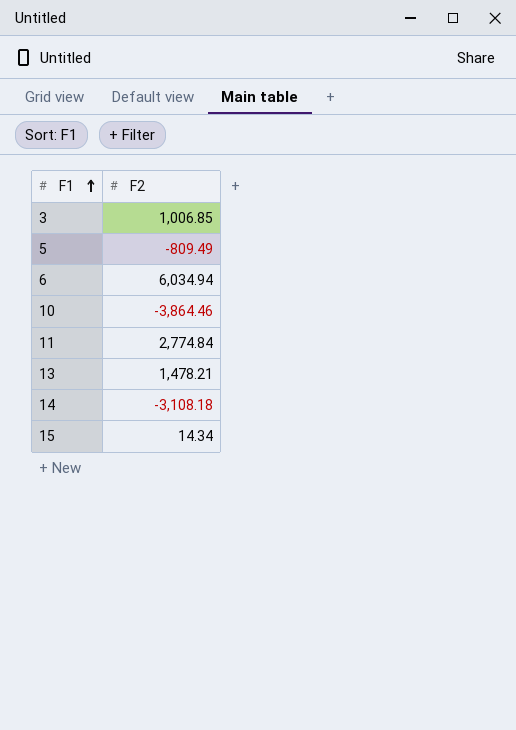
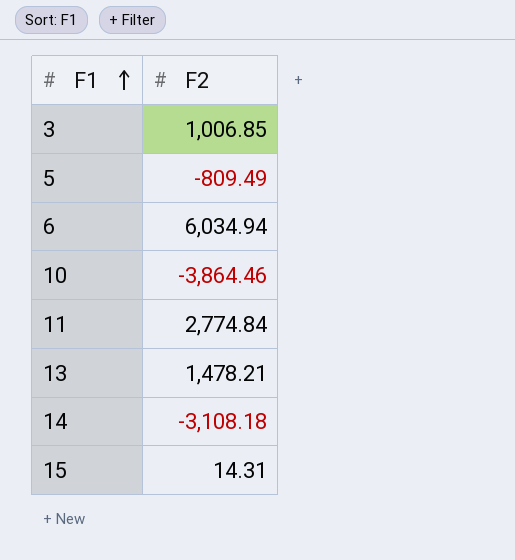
15 | F2: 14.34 -> 14.31

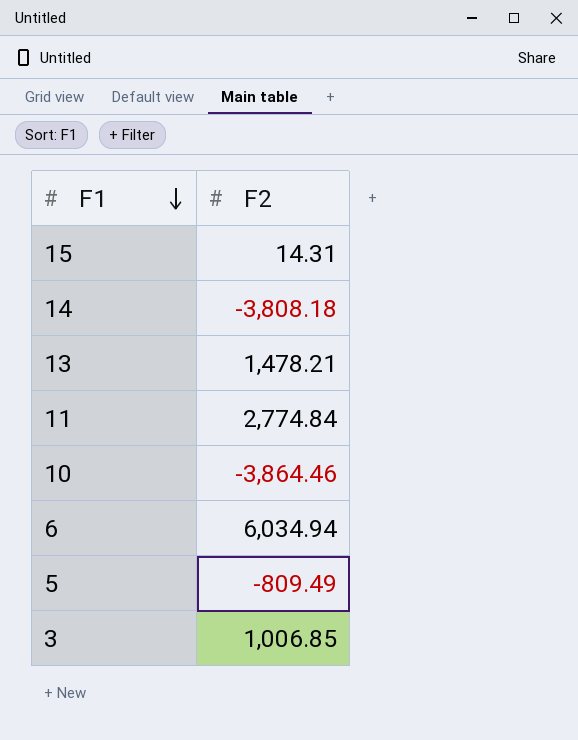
row order: F1 ascending -> F1 descending
14 | F2: -3,108.18 -> -3,808.18

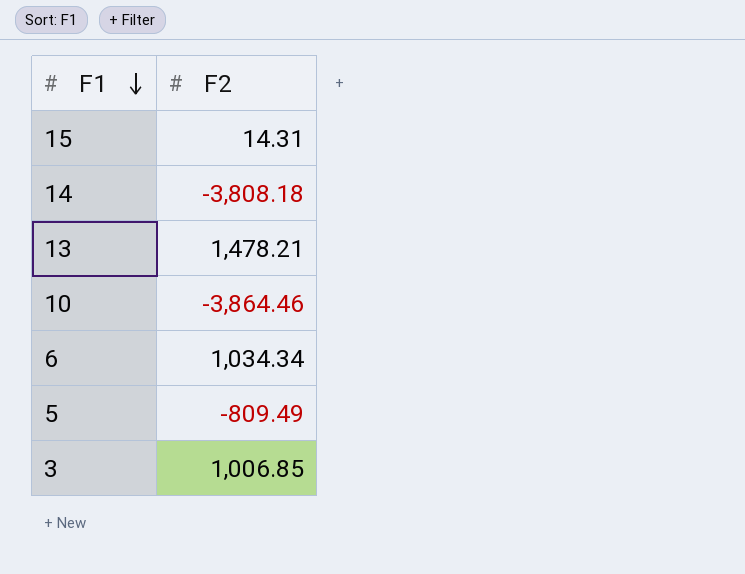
row 11: 2,774.84 -> none
6 | F2: 6,034.94 -> 1,034.34

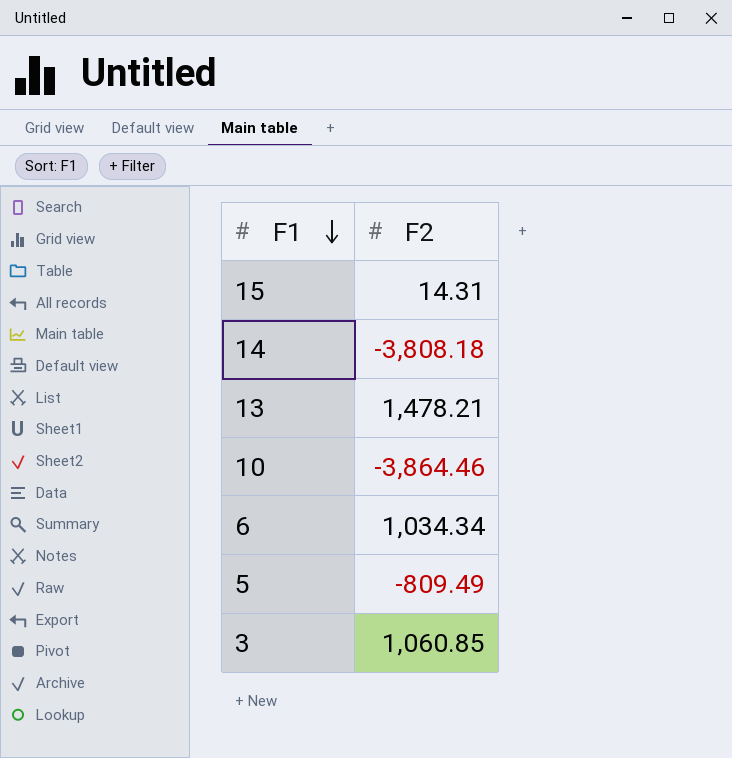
3 | F2: 1,006.85 -> 1,060.85

